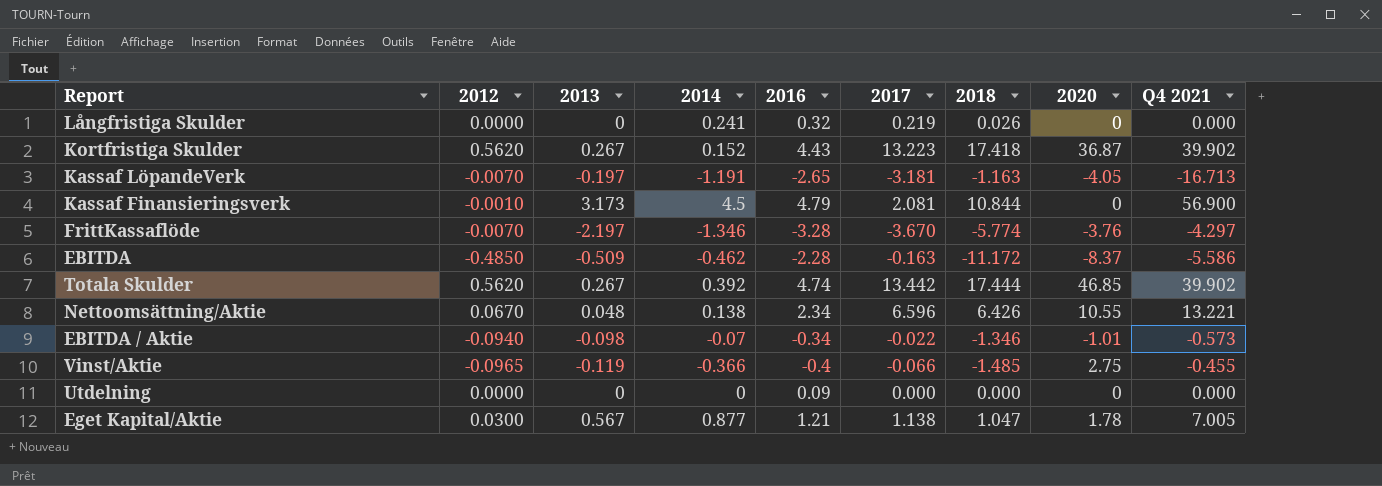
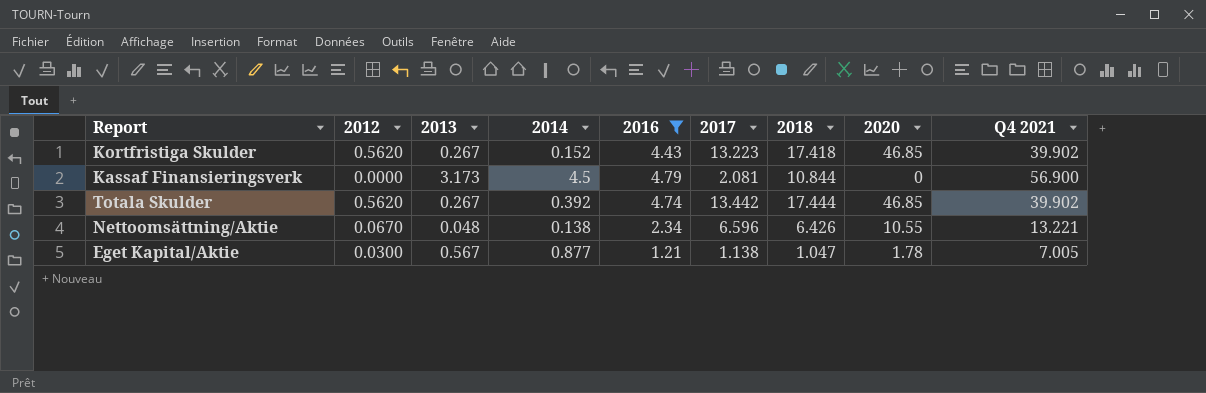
filter: none -> 2016 >= 1.21
Kortfristiga Skulder | 2020: 36.87 -> 46.85
Kassaf Finansieringsverk | 2012: -0.0010 -> 0.0000

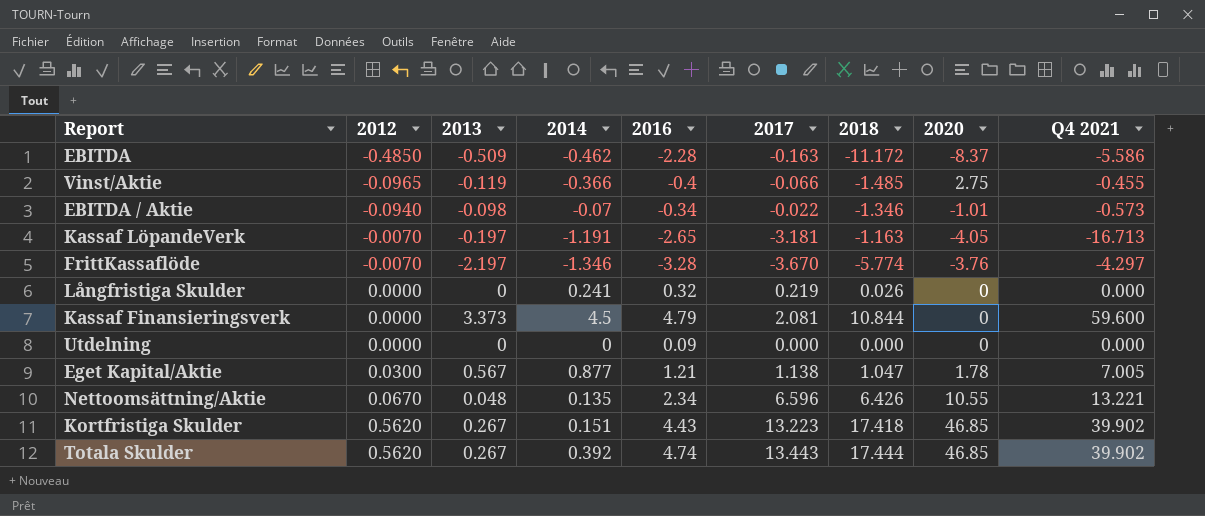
filter: 2016 >= 1.21 -> none
row order: none -> 2012 ascending
Kassaf Finansieringsverk | 2013: 3.173 -> 3.373
Kassaf Finansieringsverk | Q4 2021: 56.900 -> 59.600
Nettoomsättning/Aktie | 2014: 0.138 -> 0.135
Kortfristiga Skulder | 2014: 0.152 -> 0.151
Totala Skulder | 2017: 13.442 -> 13.443

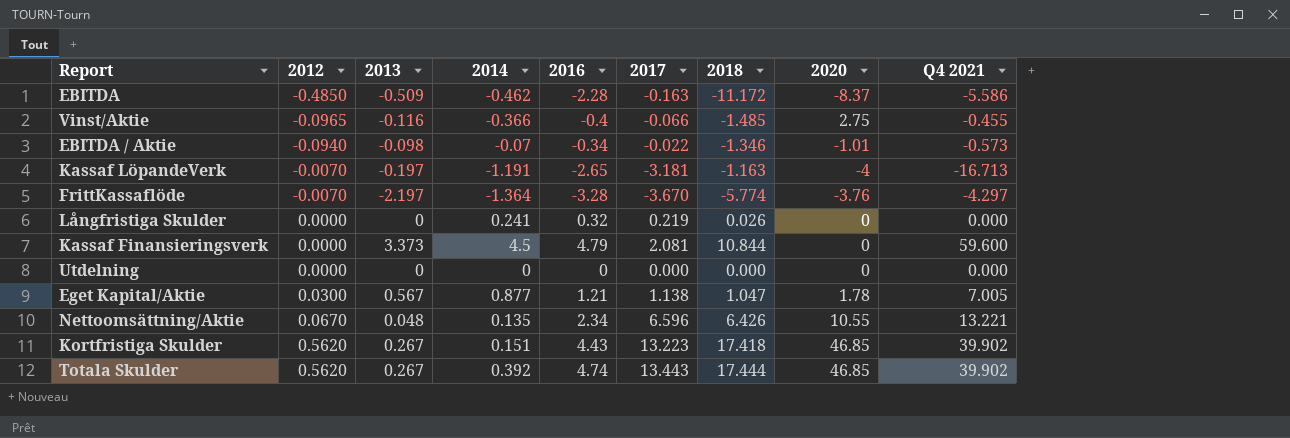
Vinst/Aktie | 2013: -0.119 -> -0.116
Kassaf LöpandeVerk | 2020: -4.05 -> -4
FrittKassaflöde | 2014: -1.346 -> -1.364
Utdelning | 2016: 0.09 -> 0

